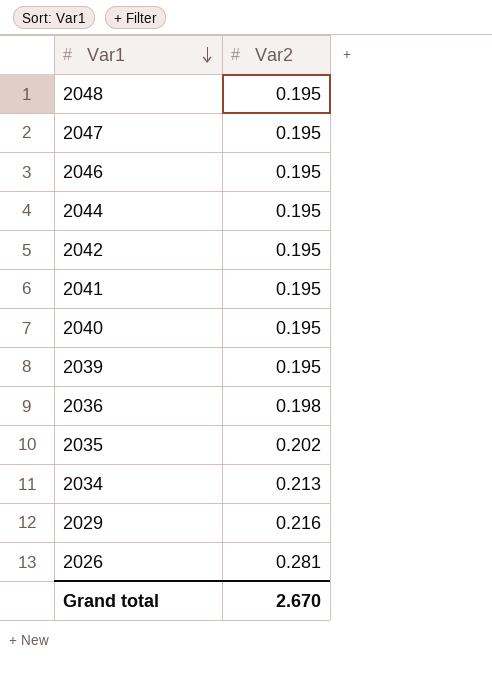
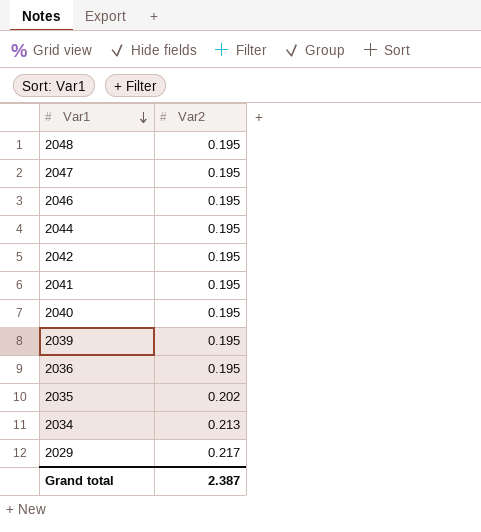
row 2026: 0.281 -> none
2036 | Var2: 0.198 -> 0.195
2029 | Var2: 0.216 -> 0.217
Grand total | Var2: 2.670 -> 2.387

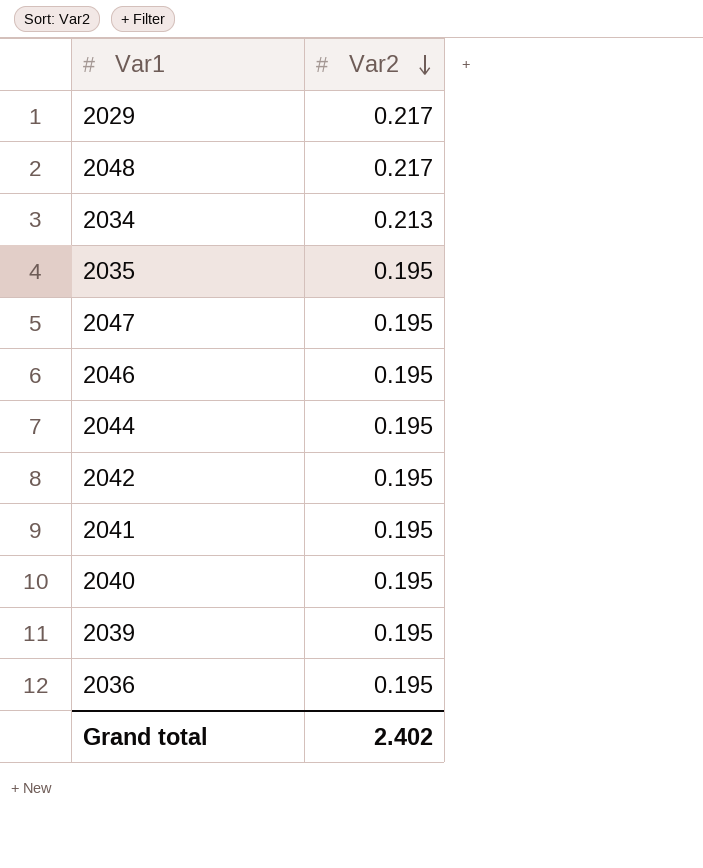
row order: Var1 descending -> Var2 descending
2048 | Var2: 0.195 -> 0.217
2035 | Var2: 0.202 -> 0.195
Grand total | Var2: 2.387 -> 2.402

